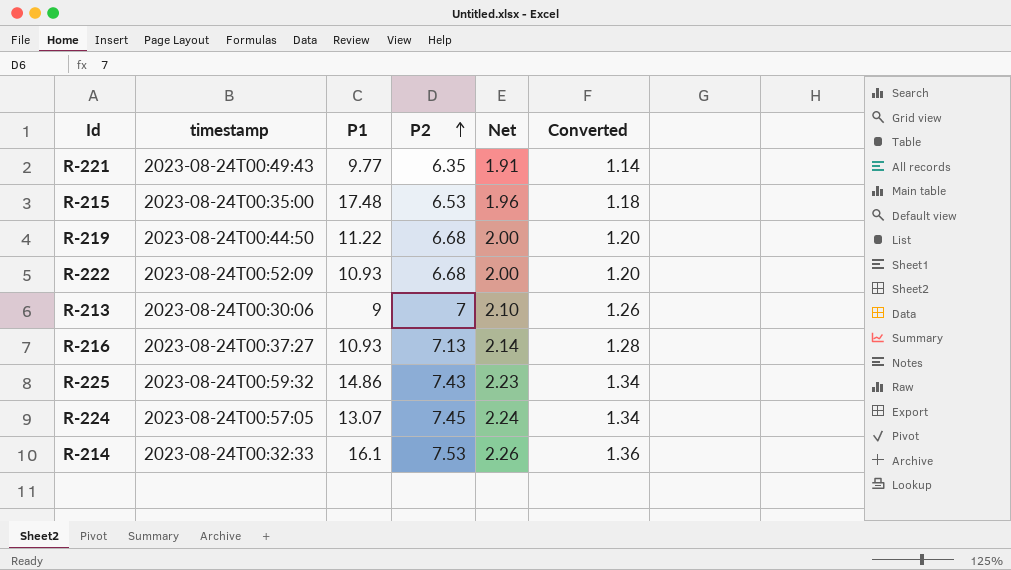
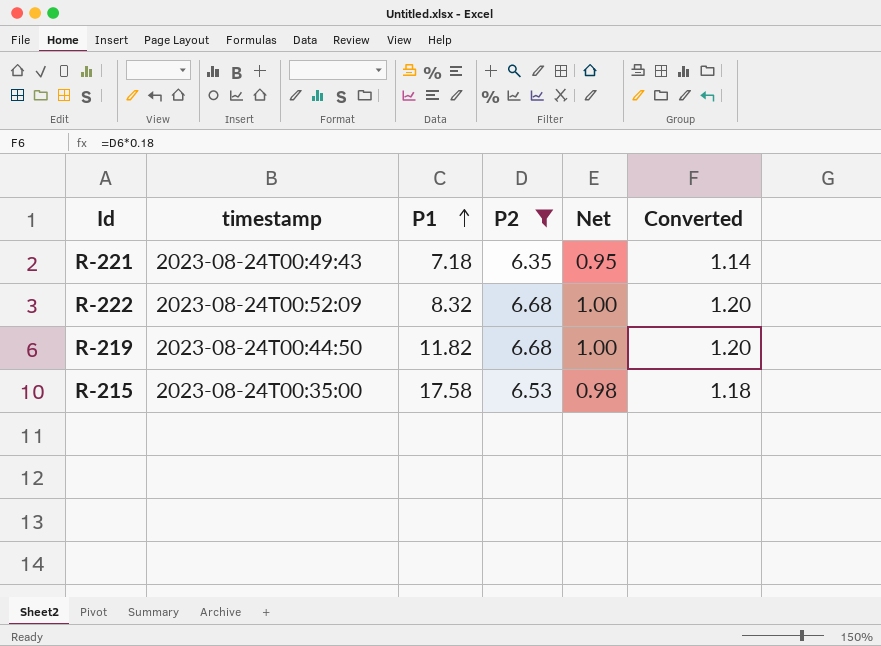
filter: none -> P2 <= 6.68
row order: P2 ascending -> P1 ascending
column Net | formula: [P2] * 0.3 -> [P2] * 0.15
R-221 | P1: 9.77 -> 7.18
R-222 | P1: 10.93 -> 8.32
R-219 | P1: 11.22 -> 11.82
R-215 | P1: 17.48 -> 17.58

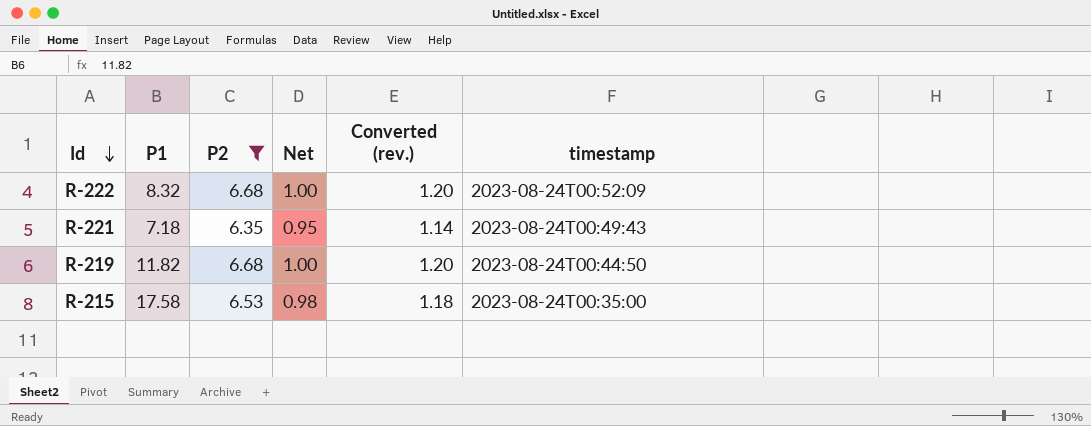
row order: P1 ascending -> Id descending
column name: Converted -> Converted (rev.)
column timestamp | position: 2 -> 6

